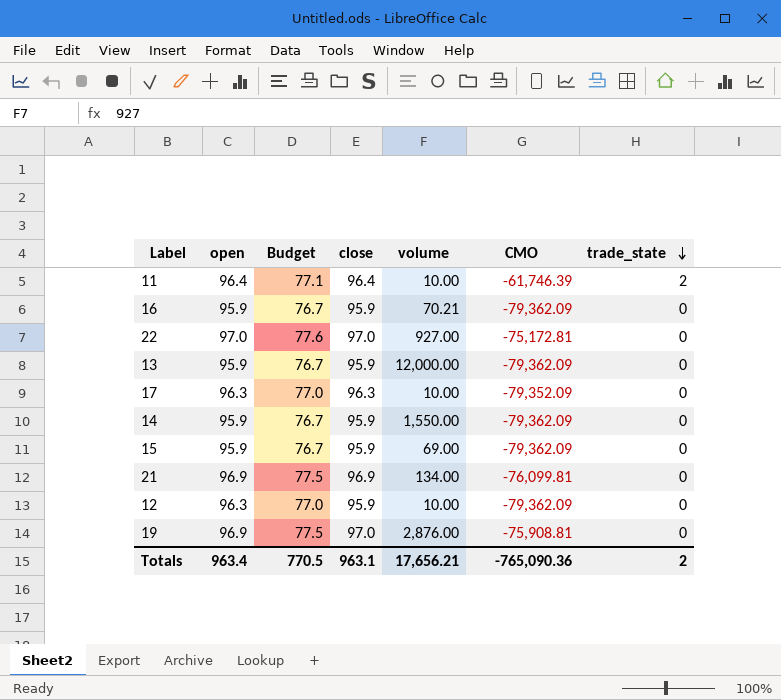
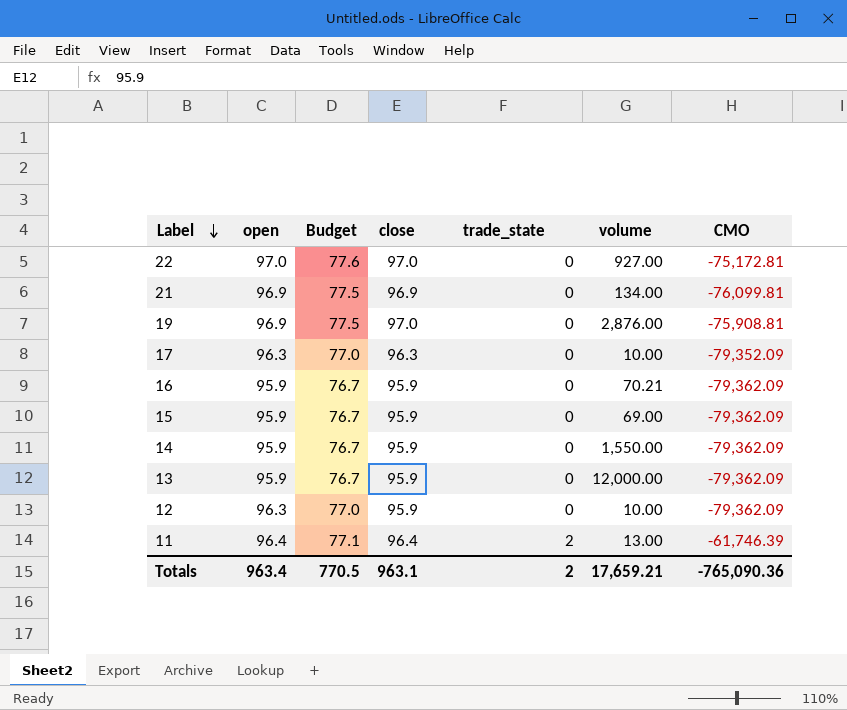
row order: trade_state descending -> Label descending
column trade_state | position: 7 -> 5
11 | volume: 10.00 -> 13.00
Totals | volume: 17,656.21 -> 17,659.21

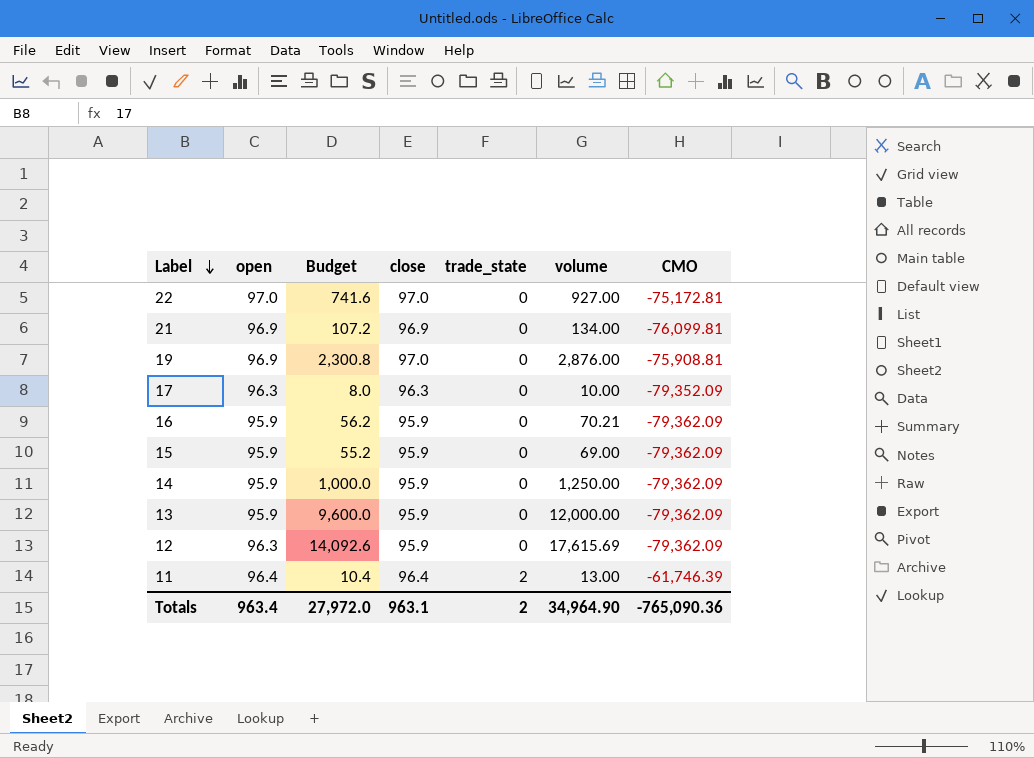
column Budget | formula: [open] * 0.8 -> [volume] * 0.8
14 | volume: 1,550.00 -> 1,250.00
12 | volume: 10.00 -> 17,615.69
Totals | Budget: 770.5 -> 27,972.0
Totals | volume: 17,659.21 -> 34,964.90

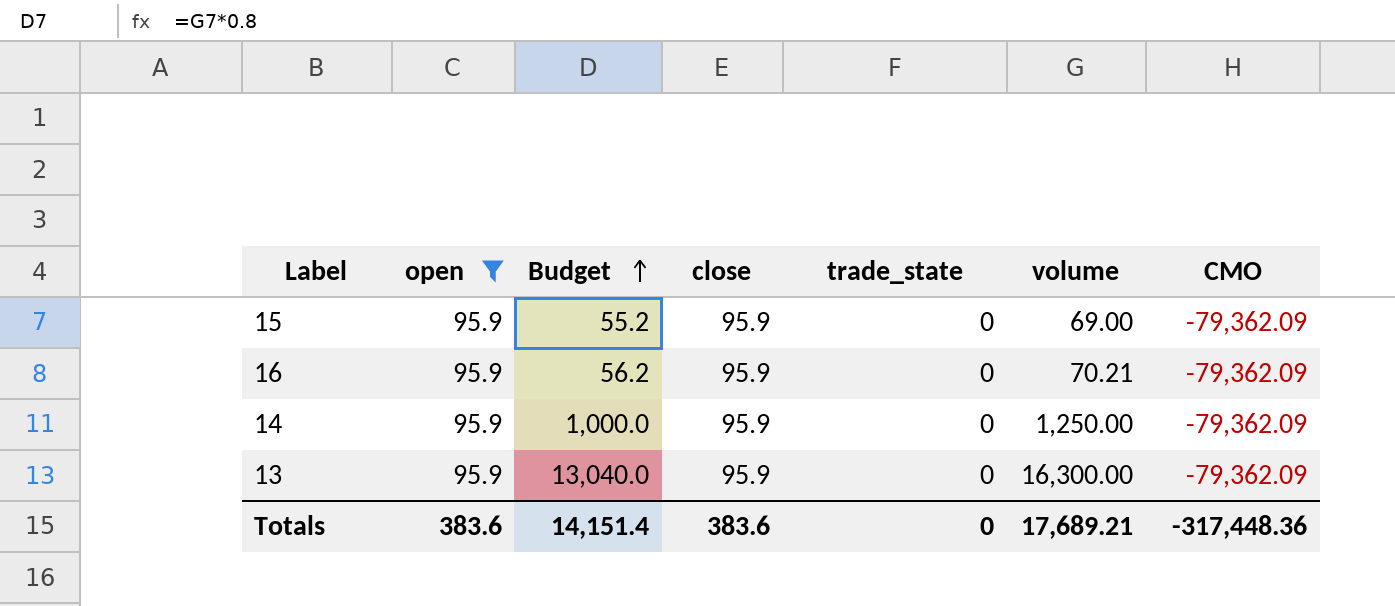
filter: none -> open = 95.9
row order: Label descending -> Budget ascending
13 | Budget: 9,600.0 -> 13,040.0
13 | volume: 12,000.00 -> 16,300.00
Totals | open: 963.4 -> 383.6
Totals | Budget: 27,972.0 -> 14,151.4
Totals | close: 963.1 -> 383.6
Totals | trade_state: 2 -> 0
Totals | volume: 34,964.90 -> 17,689.21
Totals | CMO: -765,090.36 -> -317,448.36

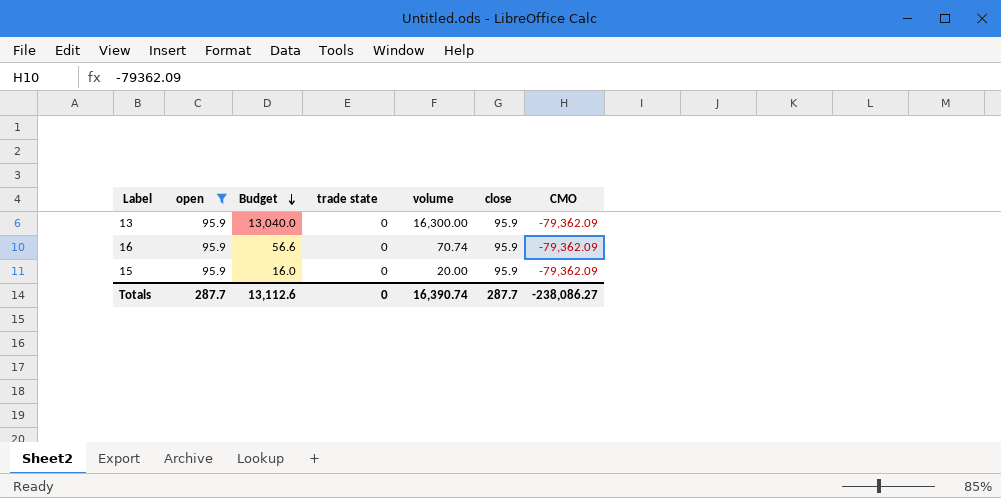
row order: Budget ascending -> Budget descending
column name: trade_state -> trade state
column close | position: 4 -> 6
row 14: 95.9 | 1,000.0 | 95.9 | 0 | 1,250.00 | -79,362.09 -> none
16 | Budget: 56.2 -> 56.6
16 | volume: 70.21 -> 70.74
15 | Budget: 55.2 -> 16.0
15 | volume: 69.00 -> 20.00
Totals | open: 383.6 -> 287.7
Totals | Budget: 14,151.4 -> 13,112.6
Totals | volume: 17,689.21 -> 16,390.74
Totals | close: 383.6 -> 287.7
Totals | CMO: -317,448.36 -> -238,086.27

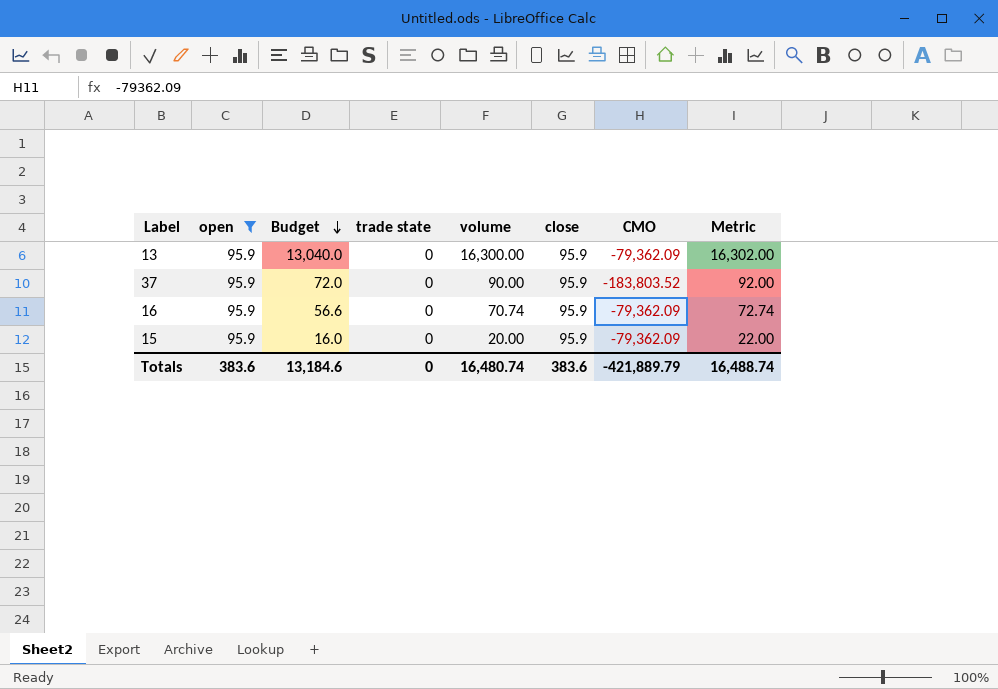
column Metric | formula: none -> [volume] + 2
row 37: none -> 95.9 | 72.0 | 0 | 90.00 | 95.9 | -183,803.52 | 92.00
Totals | open: 287.7 -> 383.6
Totals | Budget: 13,112.6 -> 13,184.6
Totals | volume: 16,390.74 -> 16,480.74
Totals | close: 287.7 -> 383.6
Totals | CMO: -238,086.27 -> -421,889.79

